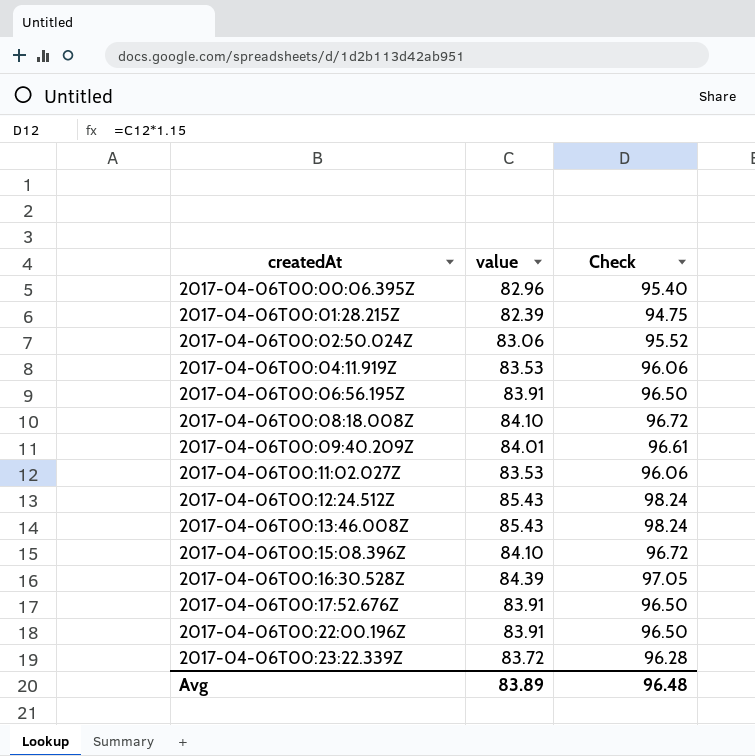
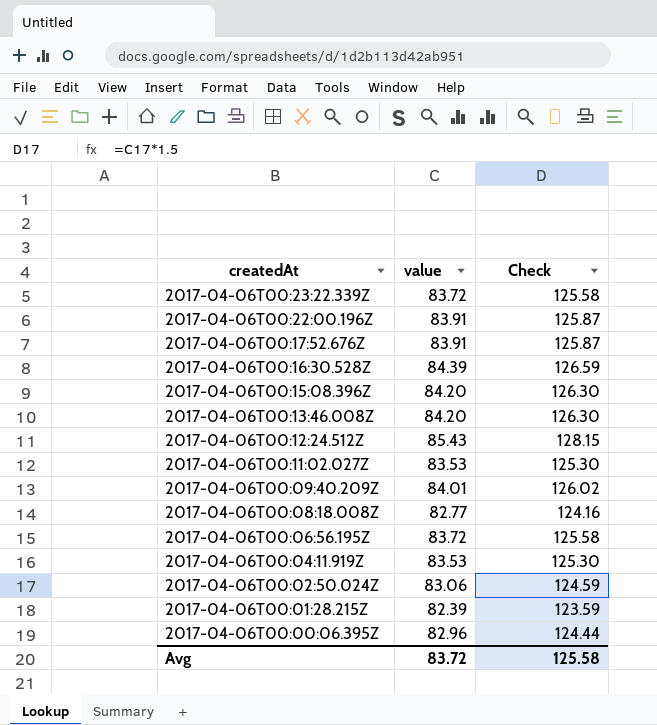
row order: createdAt ascending -> createdAt descending
column Check | formula: [value] * 1.15 -> [value] * 1.5
2017-04-06T00:15:08.396Z | value: 84.10 -> 84.20
2017-04-06T00:13:46.008Z | value: 85.43 -> 84.20
2017-04-06T00:08:18.008Z | value: 84.10 -> 82.77
2017-04-06T00:06:56.195Z | value: 83.91 -> 83.72
Avg | value: 83.89 -> 83.72
Avg | Check: 96.48 -> 125.58

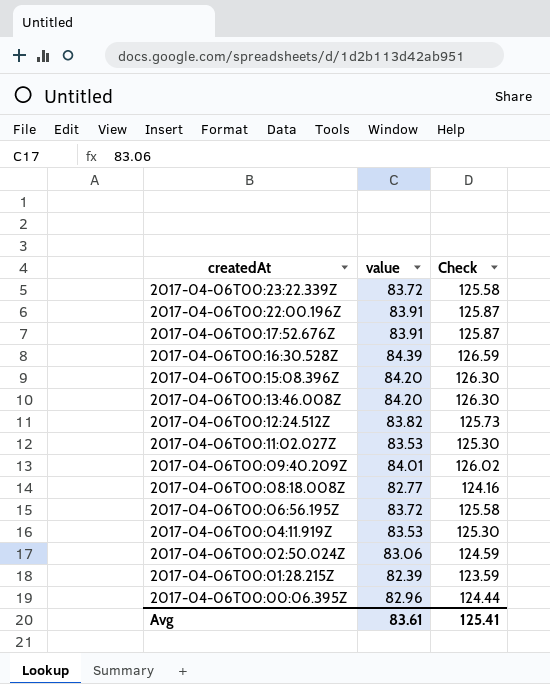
2017-04-06T00:12:24.512Z | value: 85.43 -> 83.82
2017-04-06T00:12:24.512Z | Check: 128.15 -> 125.73
Avg | value: 83.72 -> 83.61
Avg | Check: 125.58 -> 125.41

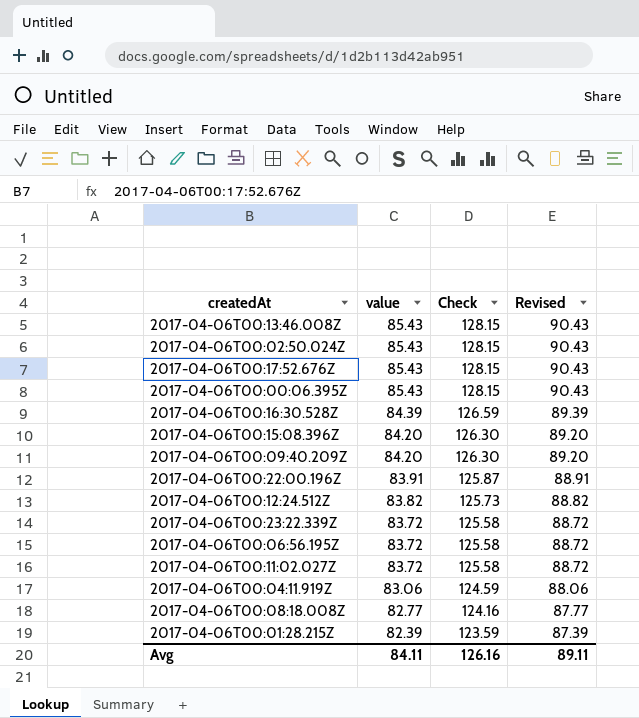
row order: createdAt descending -> value descending
column Revised | formula: none -> [value] + 5
2017-04-06T00:13:46.008Z | value: 84.20 -> 85.43
2017-04-06T00:13:46.008Z | Check: 126.30 -> 128.15
2017-04-06T00:02:50.024Z | value: 83.06 -> 85.43
2017-04-06T00:02:50.024Z | Check: 124.59 -> 128.15
2017-04-06T00:17:52.676Z | value: 83.91 -> 85.43
2017-04-06T00:17:52.676Z | Check: 125.87 -> 128.15
2017-04-06T00:00:06.395Z | value: 82.96 -> 85.43
2017-04-06T00:00:06.395Z | Check: 124.44 -> 128.15
2017-04-06T00:09:40.209Z | value: 84.01 -> 84.20
2017-04-06T00:09:40.209Z | Check: 126.02 -> 126.30
2017-04-06T00:11:02.027Z | value: 83.53 -> 83.72
2017-04-06T00:11:02.027Z | Check: 125.30 -> 125.58
2017-04-06T00:04:11.919Z | value: 83.53 -> 83.06
2017-04-06T00:04:11.919Z | Check: 125.30 -> 124.59
Avg | value: 83.61 -> 84.11
Avg | Check: 125.41 -> 126.16

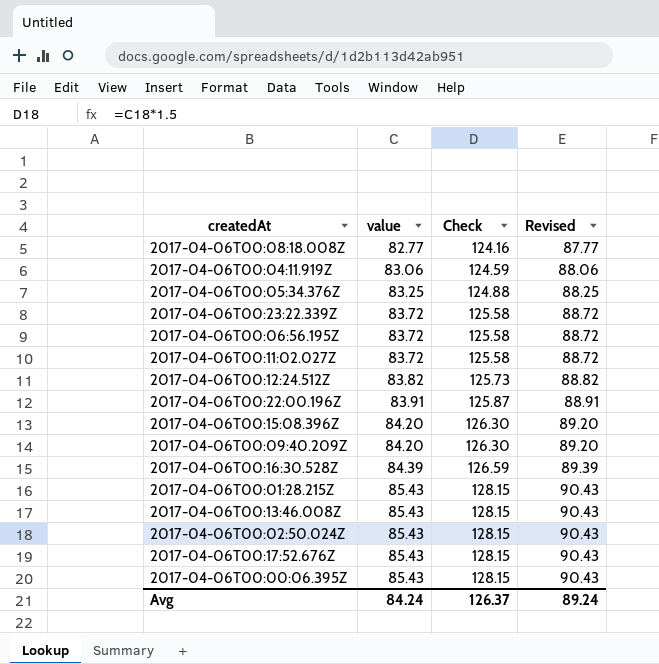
row order: value descending -> value ascending
row 2017-04-06T00:05:34.376Z: none -> 83.25 | 124.88 | 88.25
2017-04-06T00:01:28.215Z | value: 82.39 -> 85.43
2017-04-06T00:01:28.215Z | Check: 123.59 -> 128.15
2017-04-06T00:01:28.215Z | Revised: 87.39 -> 90.43
Avg | value: 84.11 -> 84.24
Avg | Check: 126.16 -> 126.37
Avg | Revised: 89.11 -> 89.24

